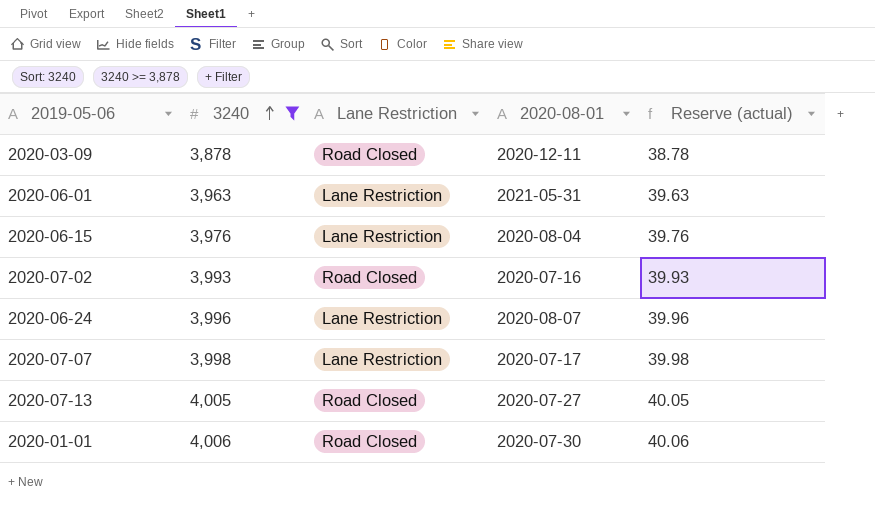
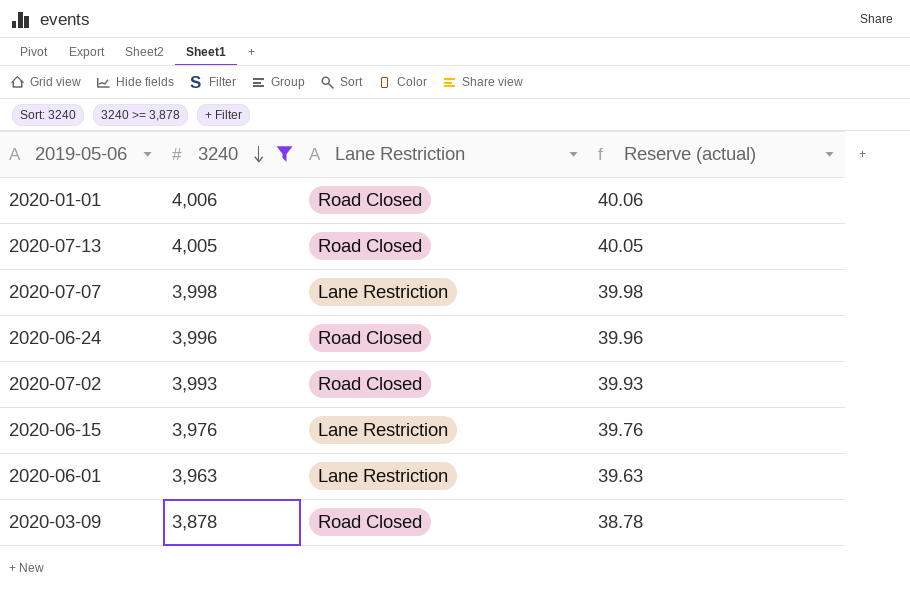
row order: 3240 ascending -> 3240 descending
column 2020-08-01 | position: 4 -> none
2020-06-24 | Lane Restriction: Lane Restriction -> Road Closed

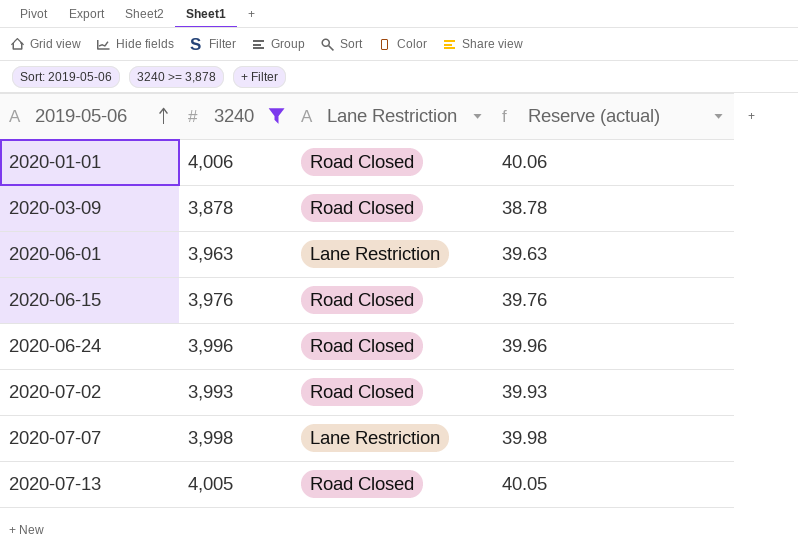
row order: 3240 descending -> 2019-05-06 ascending
2020-06-15 | Lane Restriction: Lane Restriction -> Road Closed

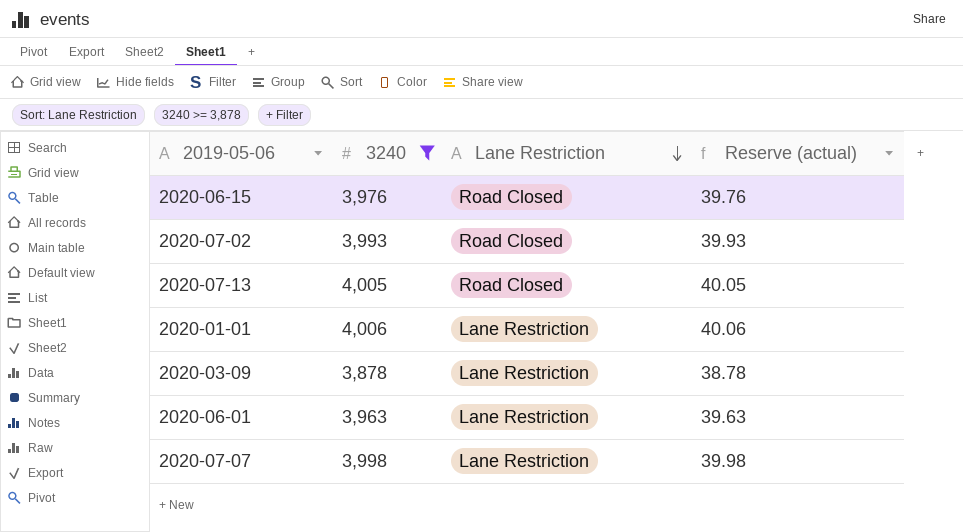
row order: 2019-05-06 ascending -> Lane Restriction descending
row 2020-06-24: 3,996 | Road Closed | 39.96 -> none
2020-01-01 | Lane Restriction: Road Closed -> Lane Restriction
2020-03-09 | Lane Restriction: Road Closed -> Lane Restriction

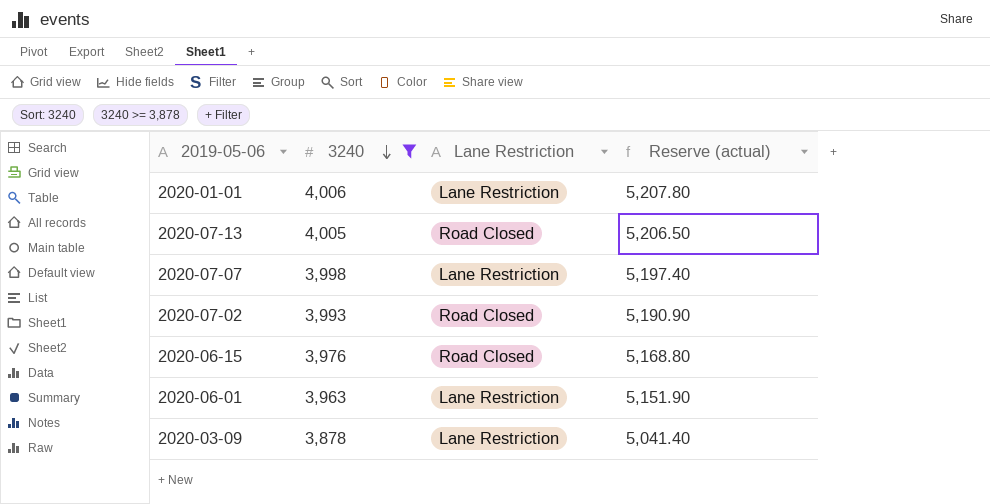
row order: Lane Restriction descending -> 3240 descending
column Reserve (actual) | formula: [3240] * 0.01 -> [3240] * 1.3

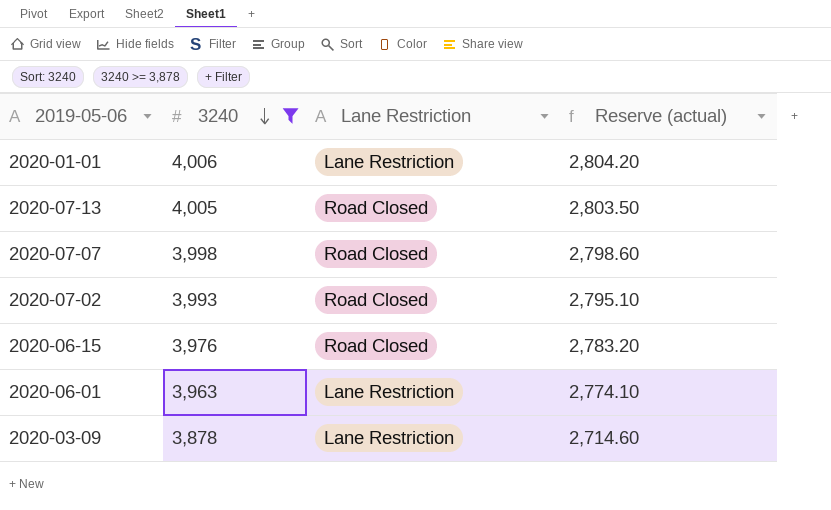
column Reserve (actual) | formula: [3240] * 1.3 -> [3240] * 0.7
2020-07-07 | Lane Restriction: Lane Restriction -> Road Closed

